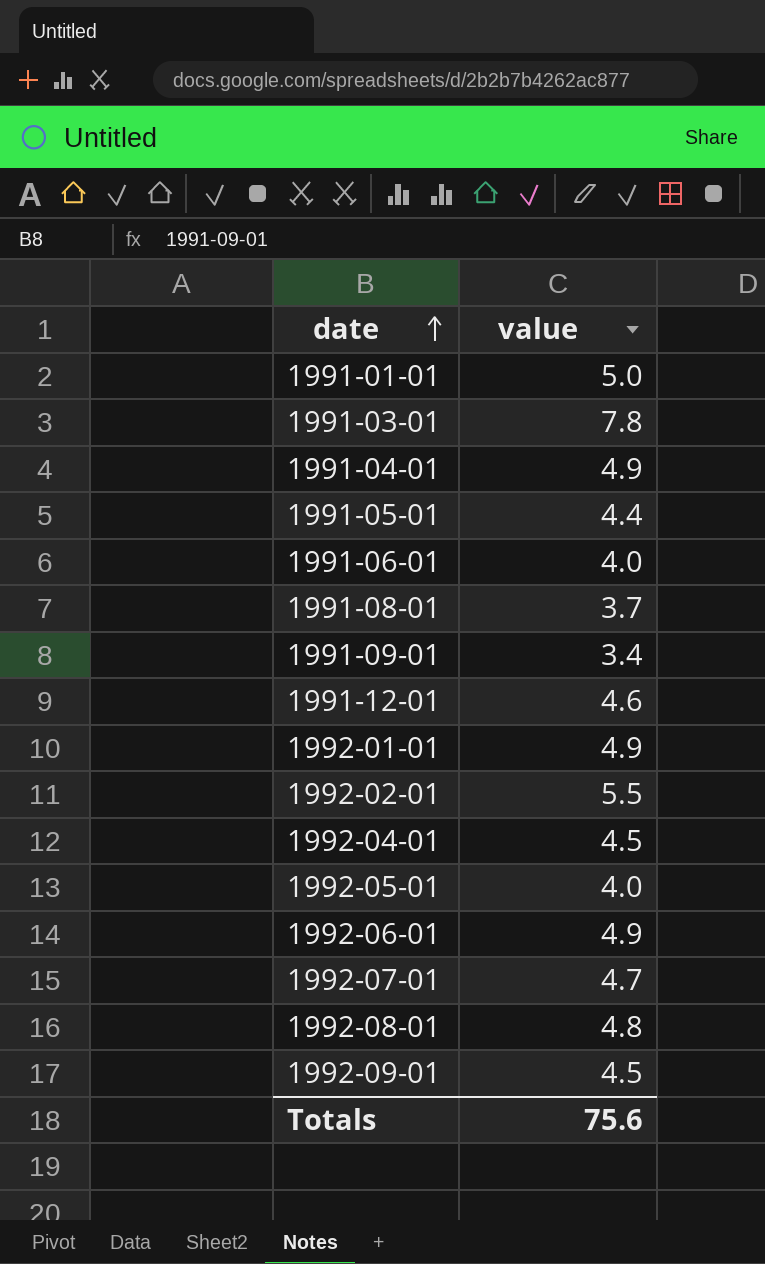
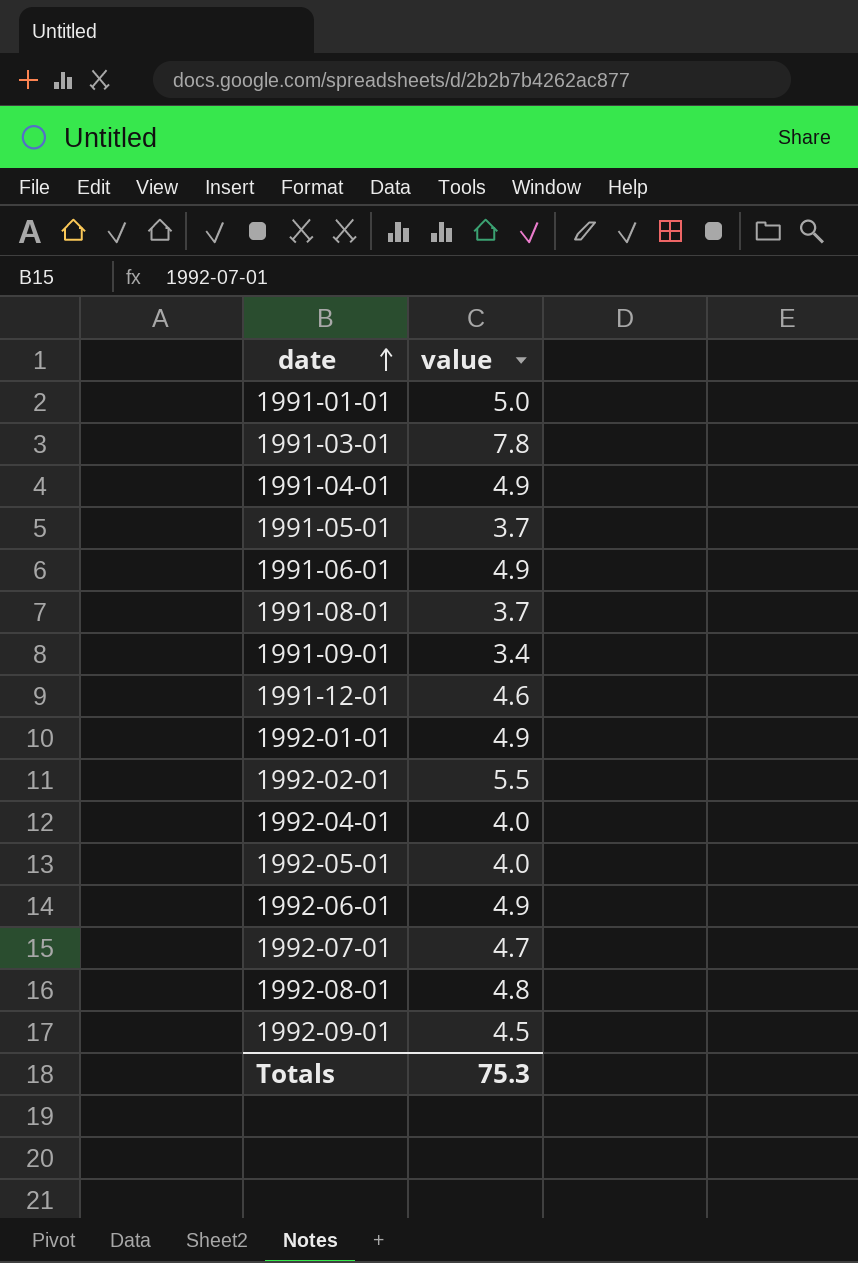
1991-05-01 | value: 4.4 -> 3.7
1991-06-01 | value: 4.0 -> 4.9
1992-04-01 | value: 4.5 -> 4.0
Totals | value: 75.6 -> 75.3

